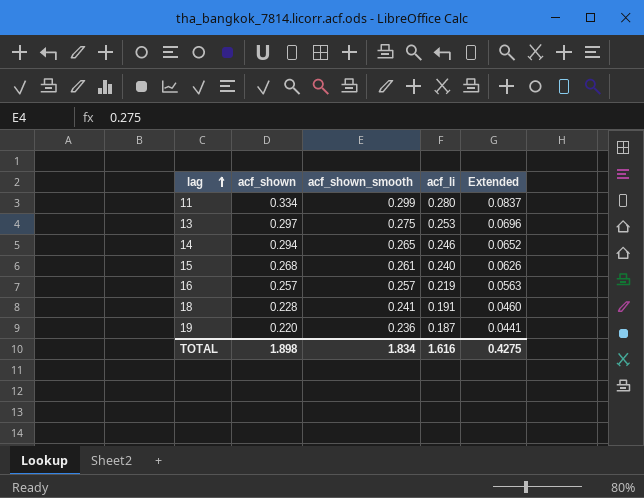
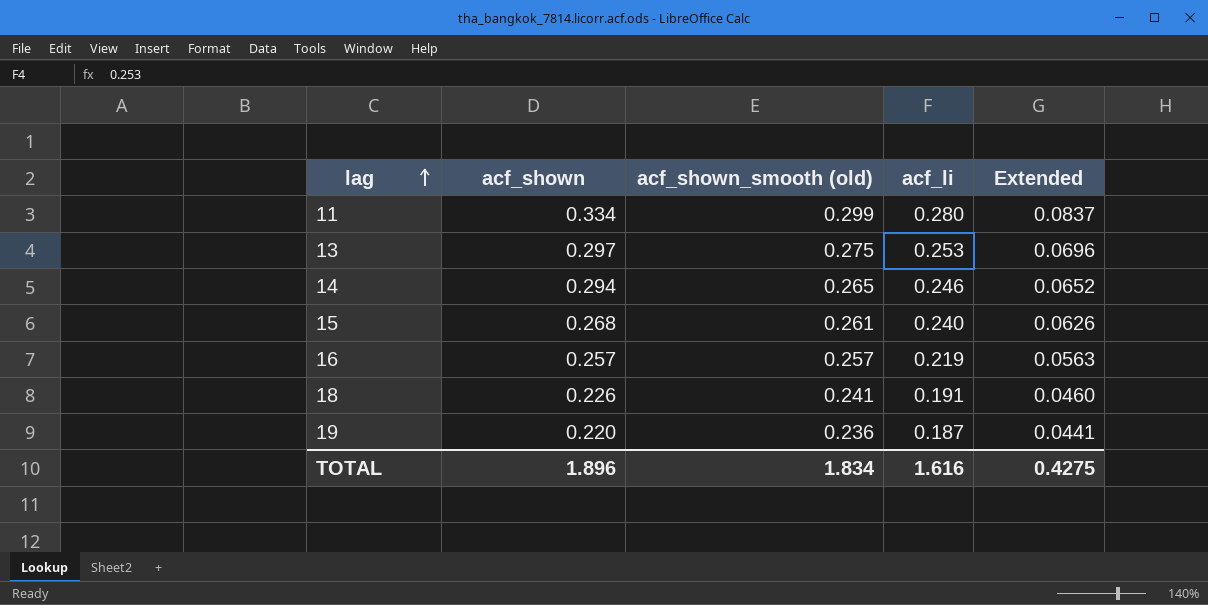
column name: acf_shown_smooth -> acf_shown_smooth (old)
18 | acf_shown: 0.228 -> 0.226
TOTAL | acf_shown: 1.898 -> 1.896

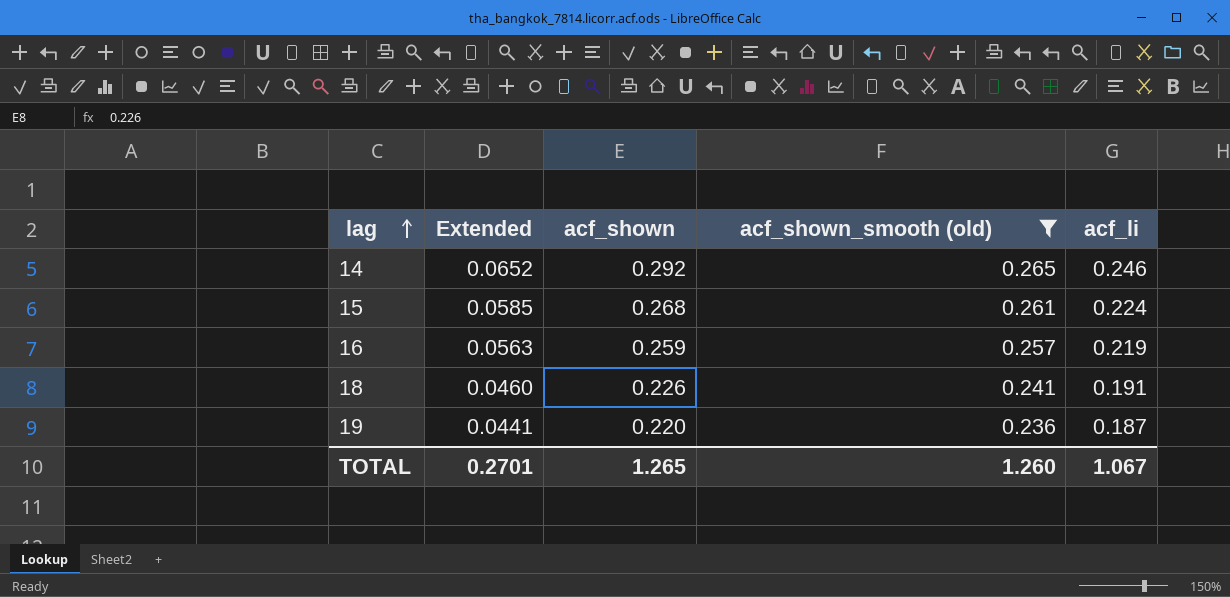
filter: none -> acf_shown_smooth (old) <= 0.265
column Extended | position: 5 -> 2
14 | acf_shown: 0.294 -> 0.292
15 | Extended: 0.0626 -> 0.0585
15 | acf_li: 0.240 -> 0.224
16 | acf_shown: 0.257 -> 0.259
TOTAL | Extended: 0.4275 -> 0.2701
TOTAL | acf_shown: 1.896 -> 1.265
TOTAL | acf_shown_smooth (old): 1.834 -> 1.260
TOTAL | acf_li: 1.616 -> 1.067

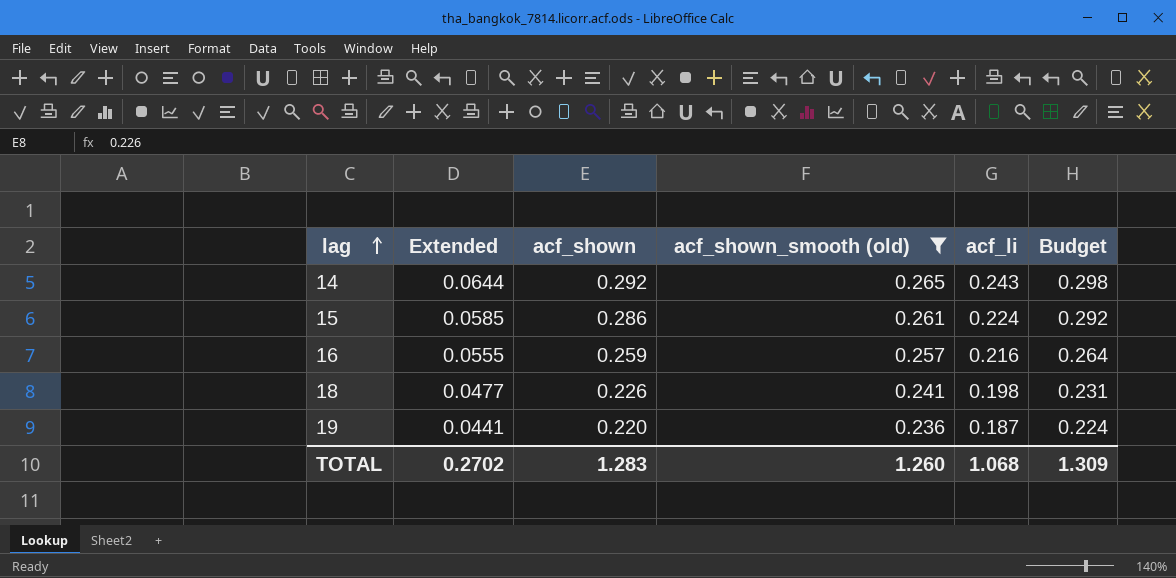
column Budget | formula: none -> [acf_shown] * 1.02
14 | Extended: 0.0652 -> 0.0644
14 | acf_li: 0.246 -> 0.243
15 | acf_shown: 0.268 -> 0.286
16 | Extended: 0.0563 -> 0.0555
16 | acf_li: 0.219 -> 0.216
18 | Extended: 0.0460 -> 0.0477
18 | acf_li: 0.191 -> 0.198
TOTAL | Extended: 0.2701 -> 0.2702
TOTAL | acf_shown: 1.265 -> 1.283
TOTAL | acf_li: 1.067 -> 1.068

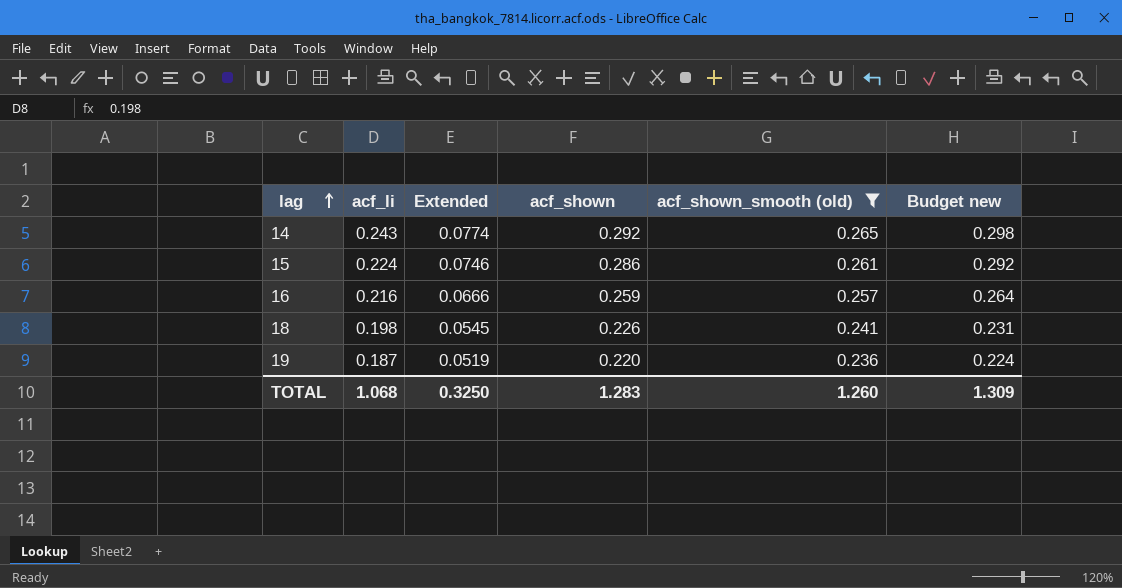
column acf_li | position: 5 -> 2
column Extended | formula: [acf_shown_smooth (old)] * [acf_li] -> [acf_shown] * [acf_shown_smooth (old)]
column name: Budget -> Budget new
TOTAL | Extended: 0.2702 -> 0.3250

